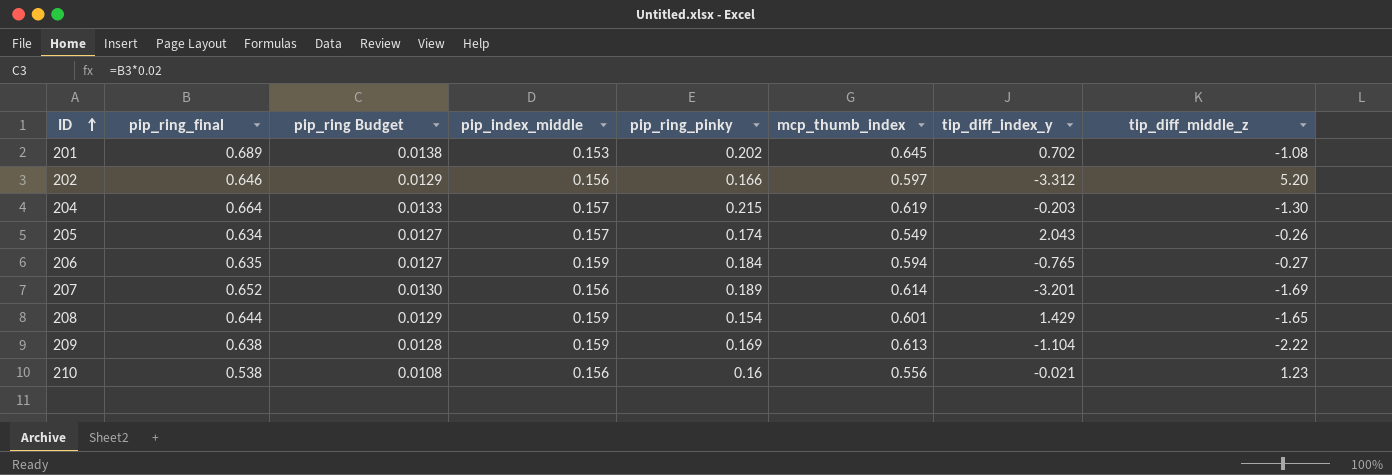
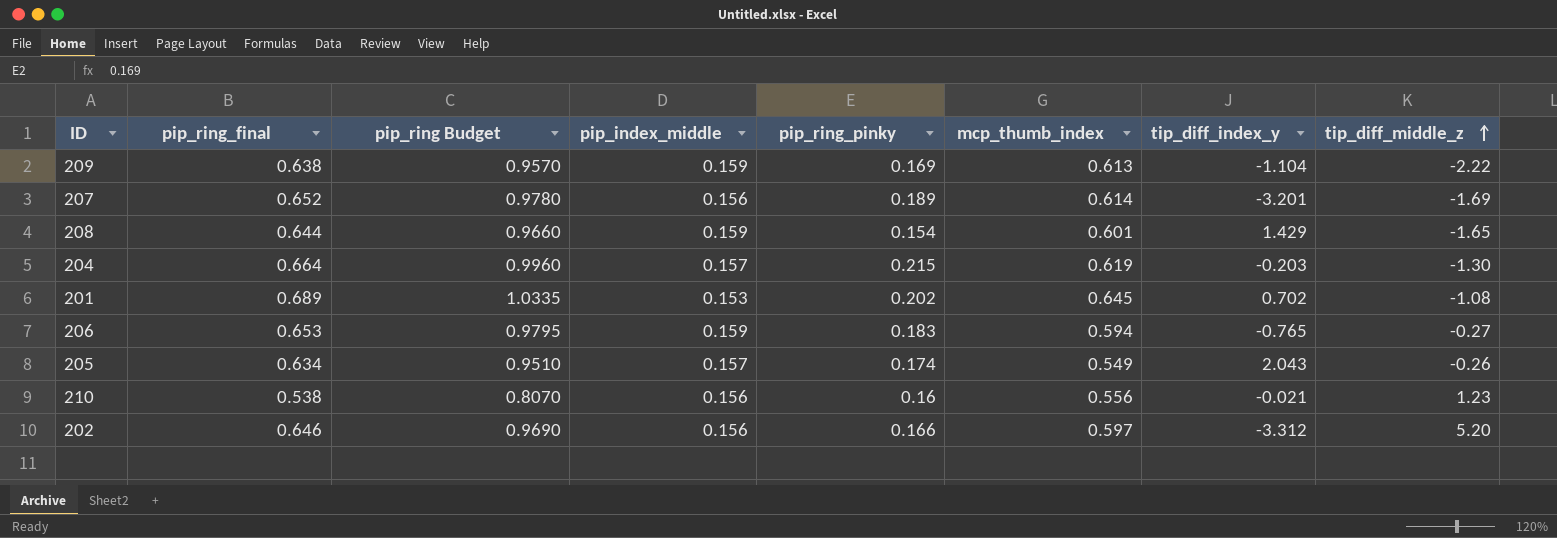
row order: ID ascending -> tip_diff_middle_z ascending
column pip_ring Budget | formula: [pip_ring_final] * 0.02 -> [pip_ring_final] * 1.5
206 | pip_ring_final: 0.635 -> 0.653
206 | pip_ring_pinky: 0.184 -> 0.183

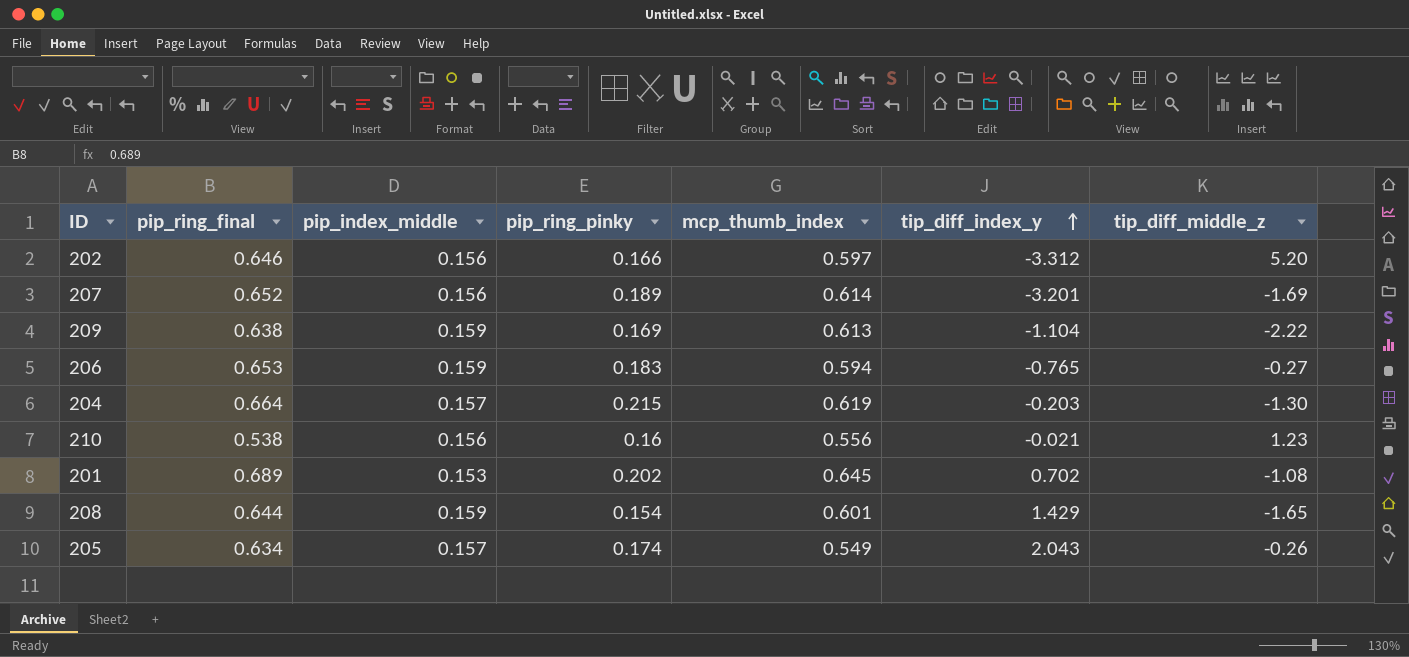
row order: tip_diff_middle_z ascending -> tip_diff_index_y ascending
column pip_ring Budget | formula: [pip_ring_final] * 1.5 -> none

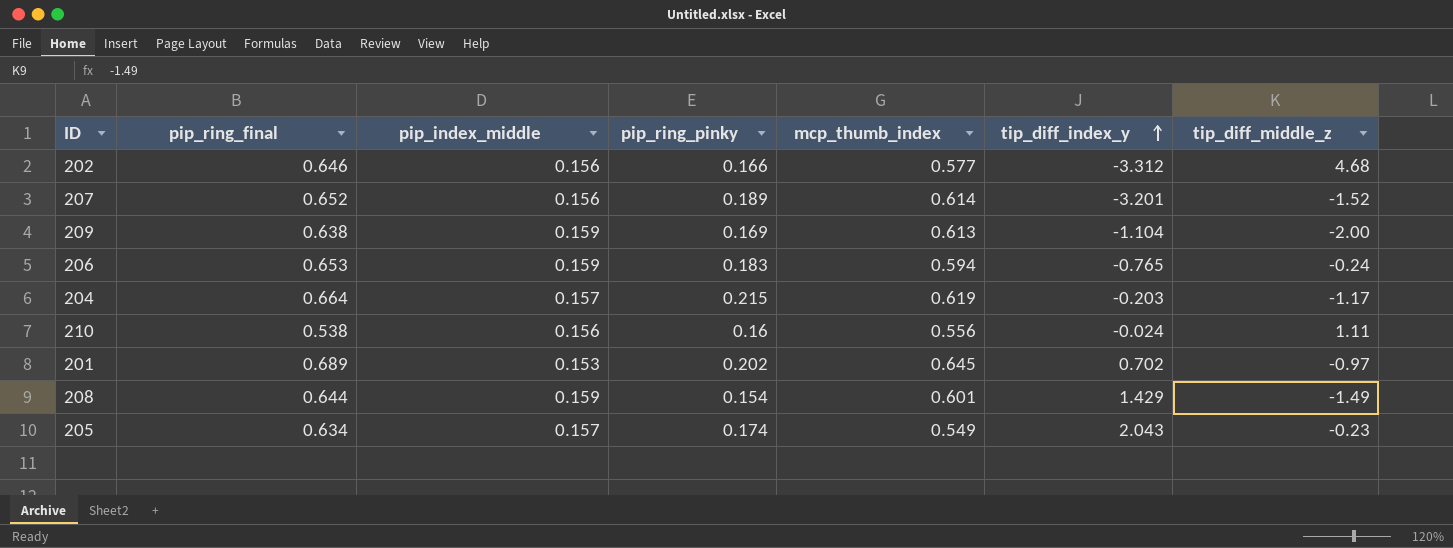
202 | mcp_thumb_index: 0.597 -> 0.577
202 | tip_diff_middle_z: 5.20 -> 4.68
207 | tip_diff_middle_z: -1.69 -> -1.52
209 | tip_diff_middle_z: -2.22 -> -2.00
206 | tip_diff_middle_z: -0.27 -> -0.24
204 | tip_diff_middle_z: -1.30 -> -1.17
210 | tip_diff_index_y: -0.021 -> -0.024
210 | tip_diff_middle_z: 1.23 -> 1.11
201 | tip_diff_middle_z: -1.08 -> -0.97
208 | tip_diff_middle_z: -1.65 -> -1.49
205 | tip_diff_middle_z: -0.26 -> -0.23

